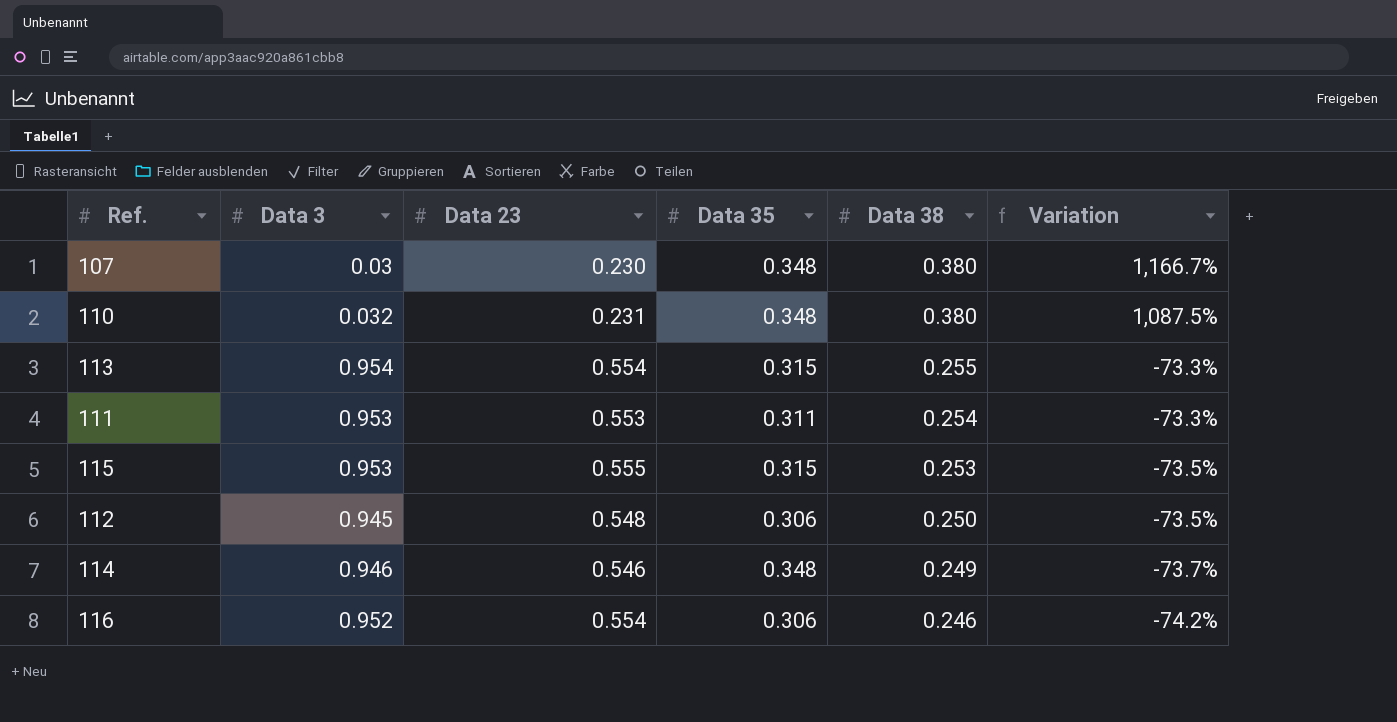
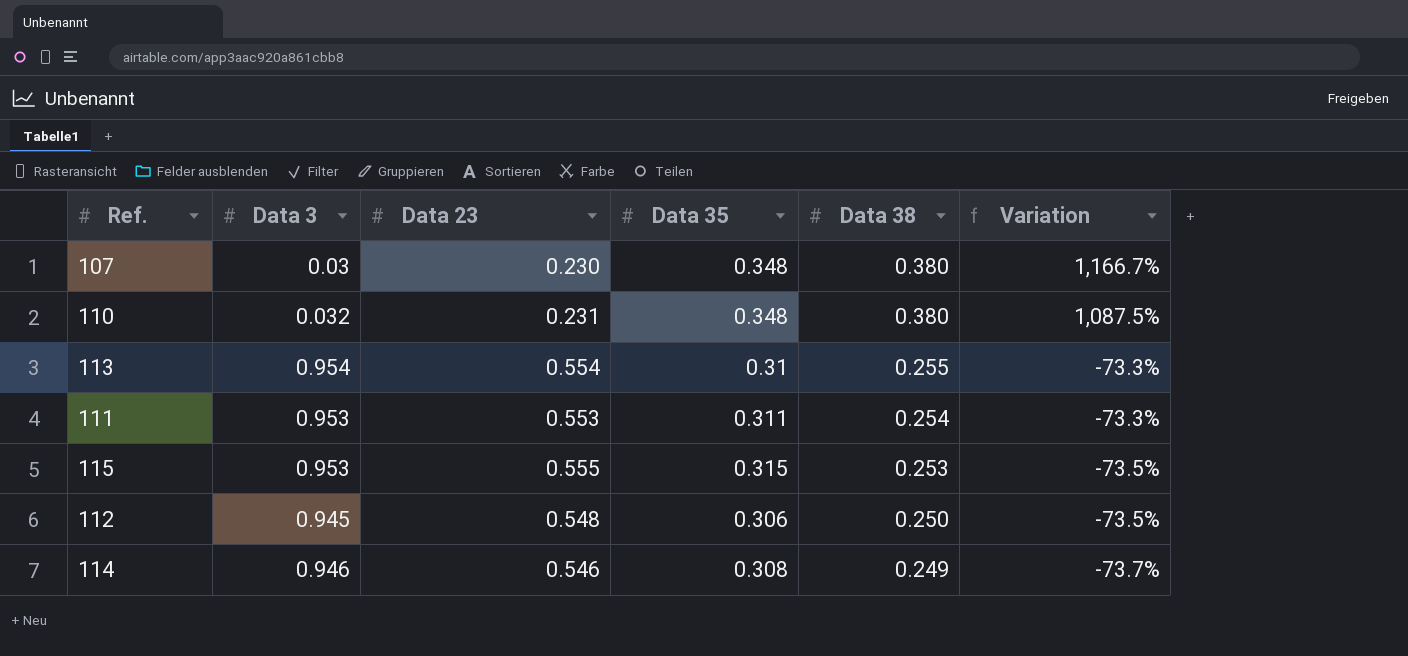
row 116: 0.952 | 0.554 | 0.306 | 0.246 | -74.2% -> none
113 | Data 35: 0.315 -> 0.31
114 | Data 35: 0.348 -> 0.308

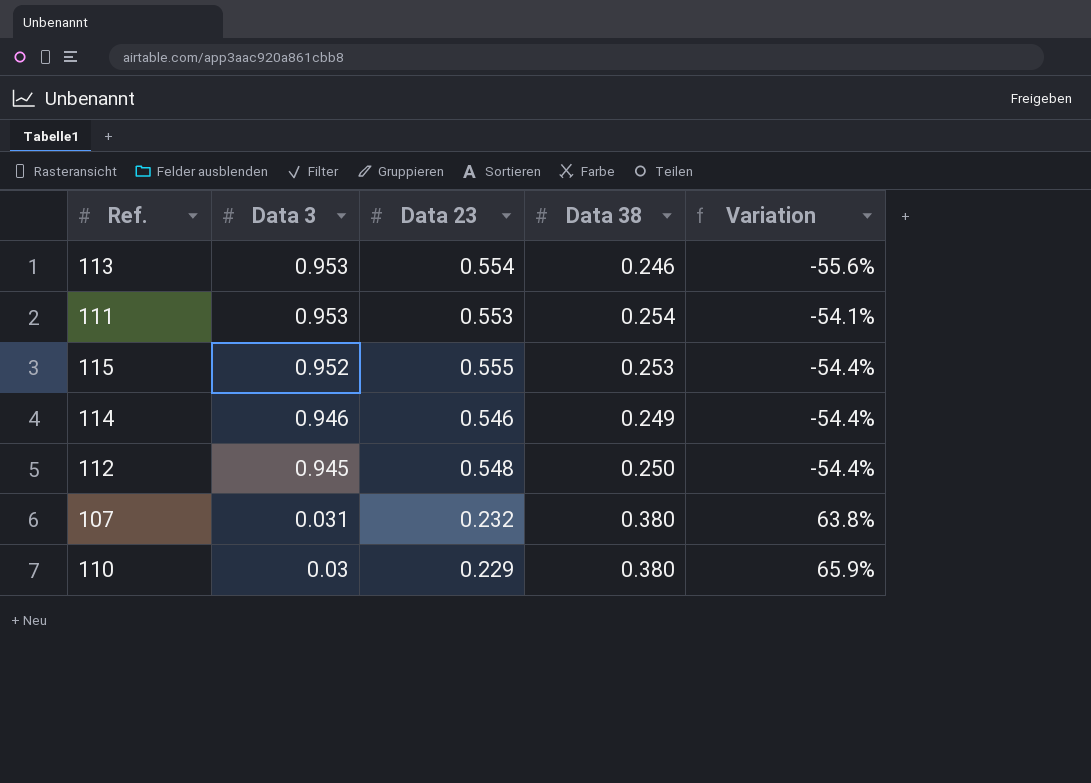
row order: Data 38 descending -> Data 3 descending
column Data 35 | position: 4 -> none
column Variation | formula: ([Data 38] - [Data 3]) / [Data 3] -> ([Data 38] - [Data 23]) / [Data 23]
113 | Data 3: 0.954 -> 0.953
113 | Data 38: 0.255 -> 0.246
115 | Data 3: 0.953 -> 0.952
107 | Data 3: 0.03 -> 0.031
107 | Data 23: 0.230 -> 0.232
110 | Data 3: 0.032 -> 0.03
110 | Data 23: 0.231 -> 0.229

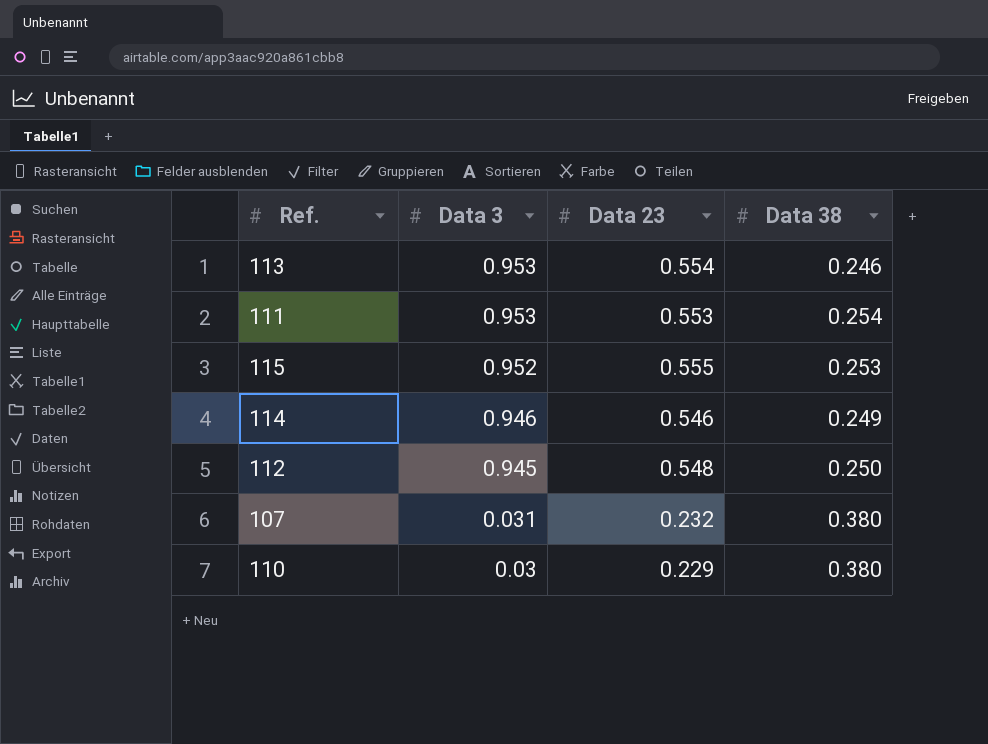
column Variation | formula: ([Data 38] - [Data 23]) / [Data 23] -> none

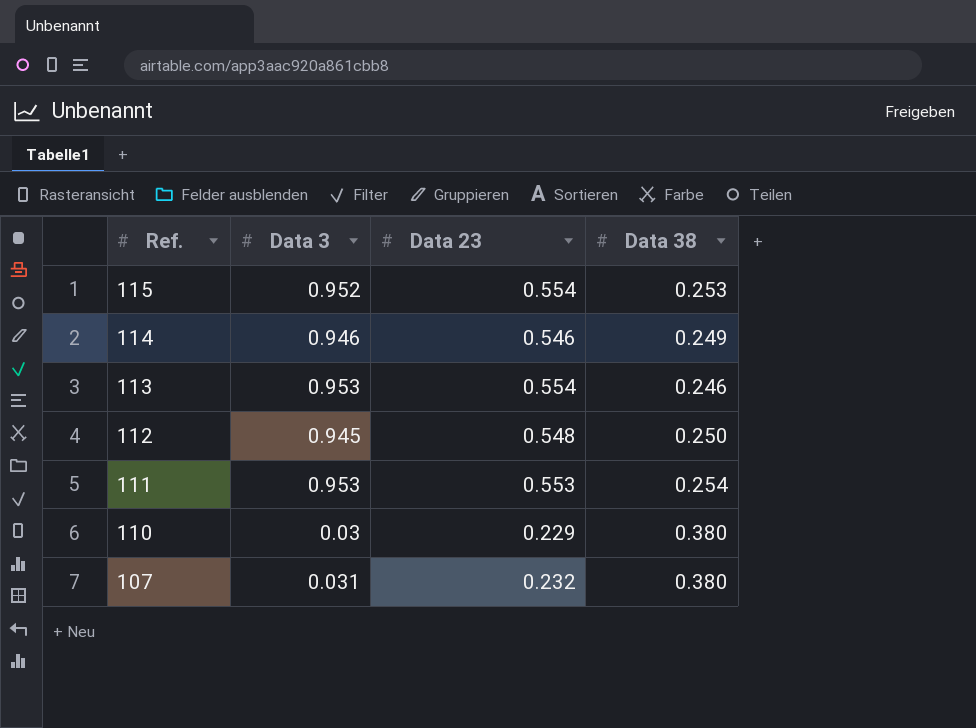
row order: Data 3 descending -> Ref. descending
115 | Data 23: 0.555 -> 0.554

